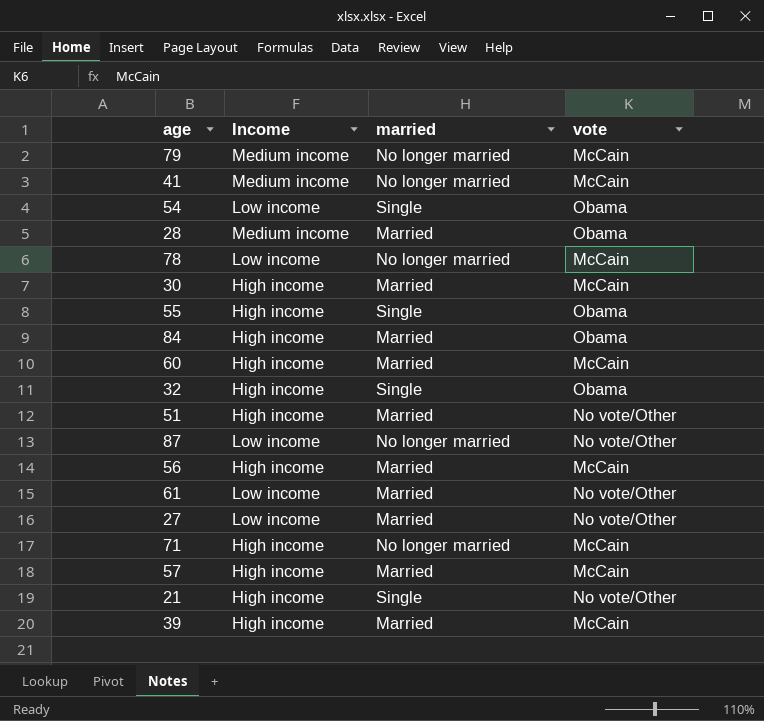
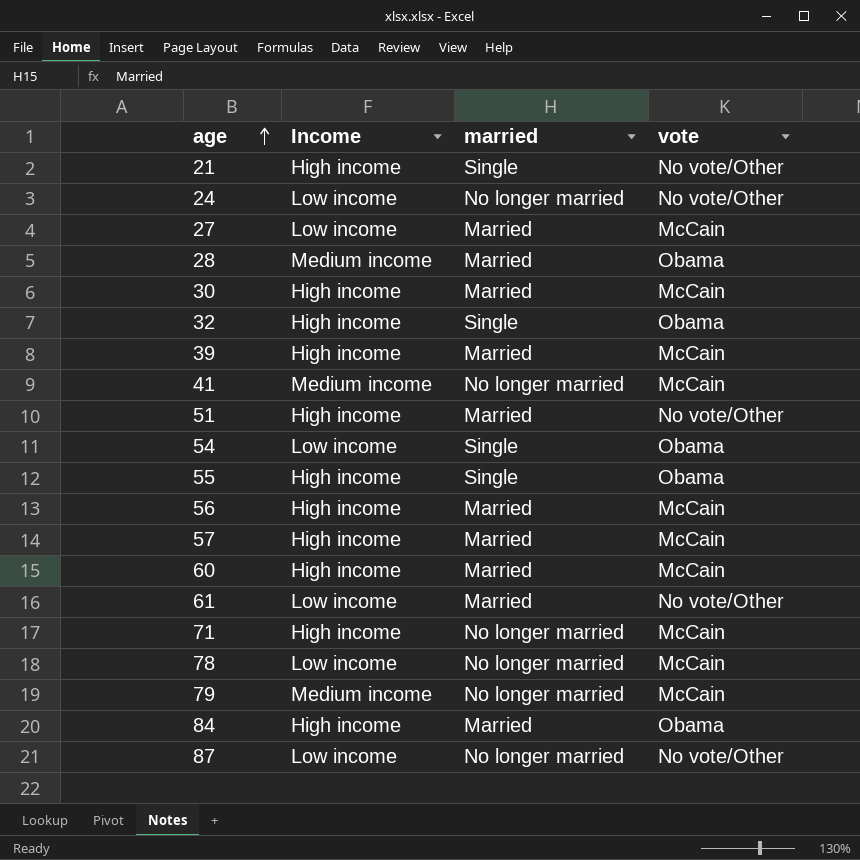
row order: none -> age ascending
row 24: none -> Low income | No longer married | No vote/Other
27 | vote: No vote/Other -> McCain

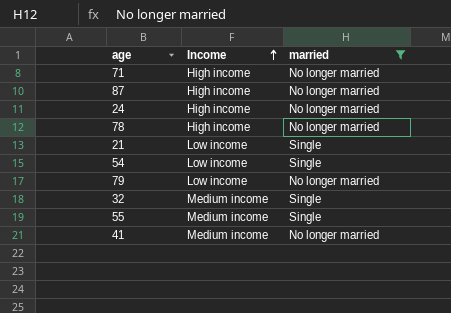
filter: none -> married != Married
row order: age ascending -> Income ascending
column vote | position: 4 -> none
87 | Income: Low income -> High income
24 | Income: Low income -> High income
78 | Income: Low income -> High income
21 | Income: High income -> Low income
79 | Income: Medium income -> Low income
32 | Income: High income -> Medium income
55 | Income: High income -> Medium income

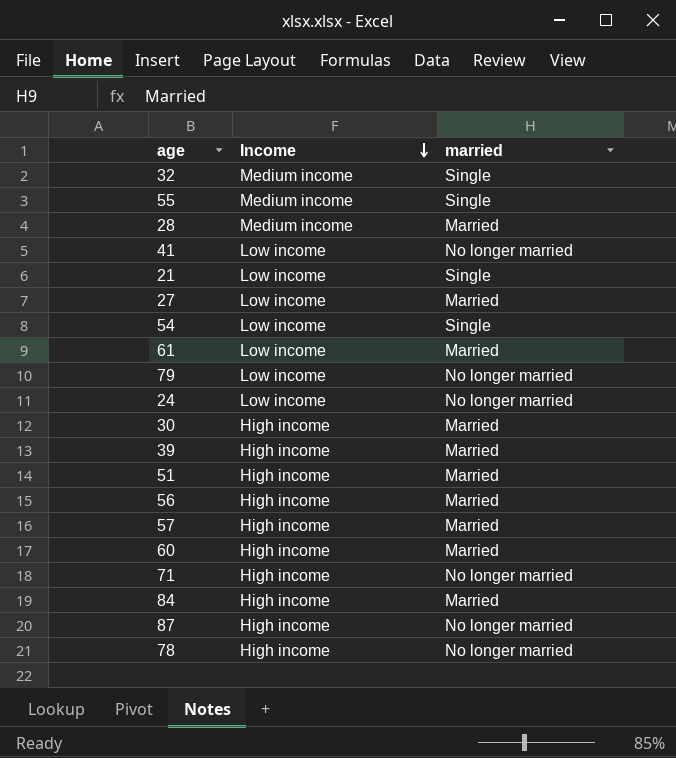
filter: married != Married -> none
row order: Income ascending -> Income descending
41 | Income: Medium income -> Low income
24 | Income: High income -> Low income

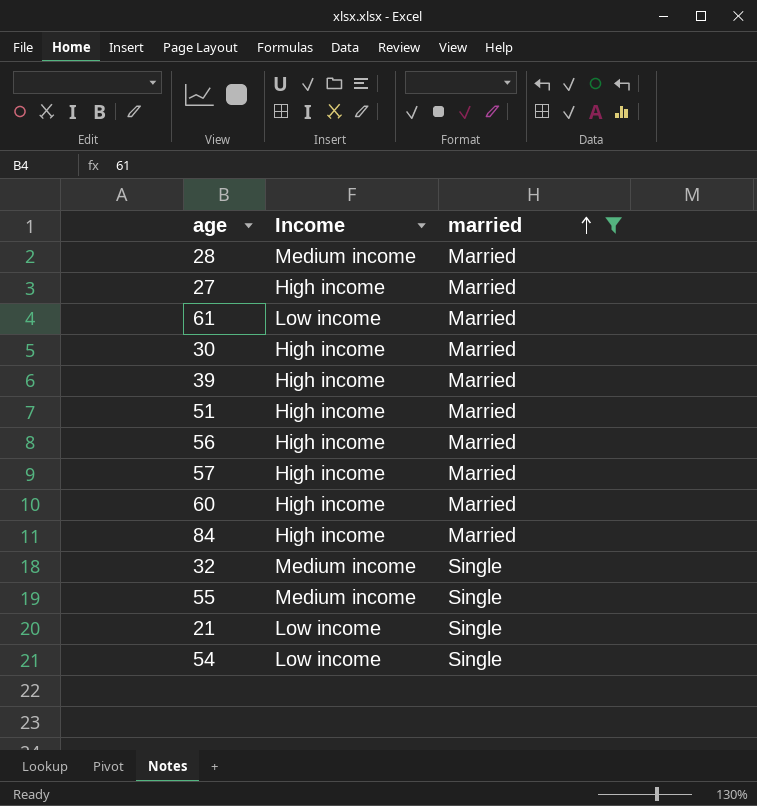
filter: none -> married != No longer married
row order: Income descending -> married ascending
27 | Income: Low income -> High income

